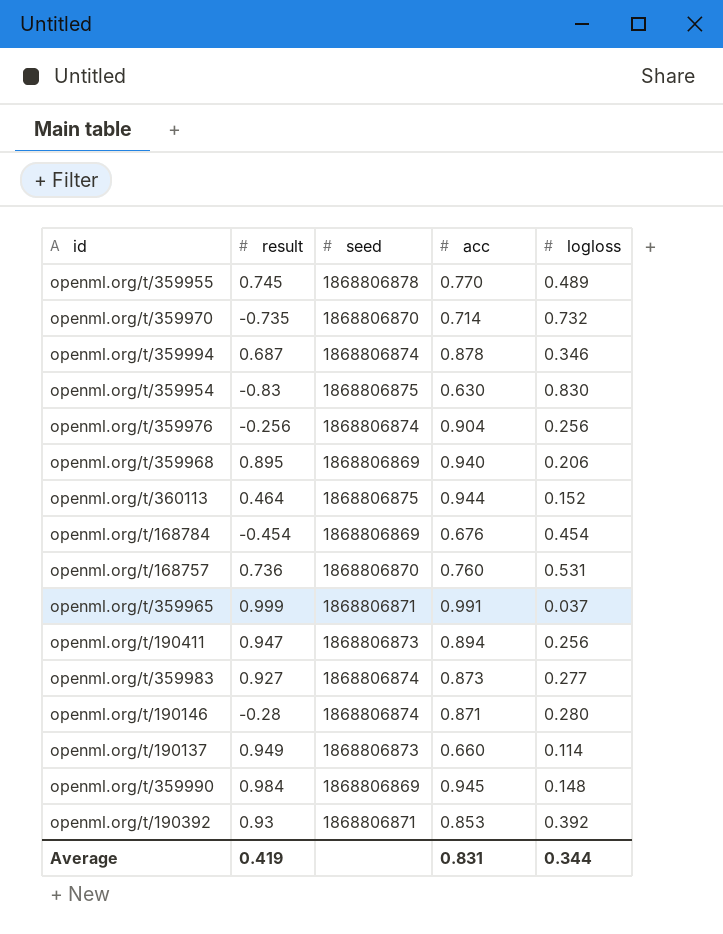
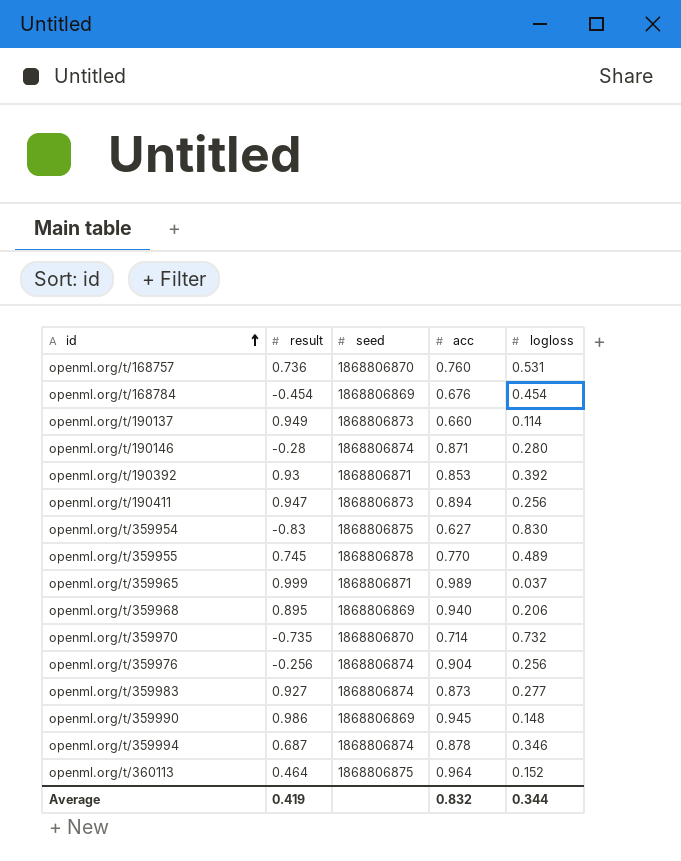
row order: none -> id ascending
openml.org/t/359954 | acc: 0.630 -> 0.627
openml.org/t/359965 | acc: 0.991 -> 0.989
openml.org/t/359990 | result: 0.984 -> 0.986
openml.org/t/360113 | acc: 0.944 -> 0.964
Average | acc: 0.831 -> 0.832

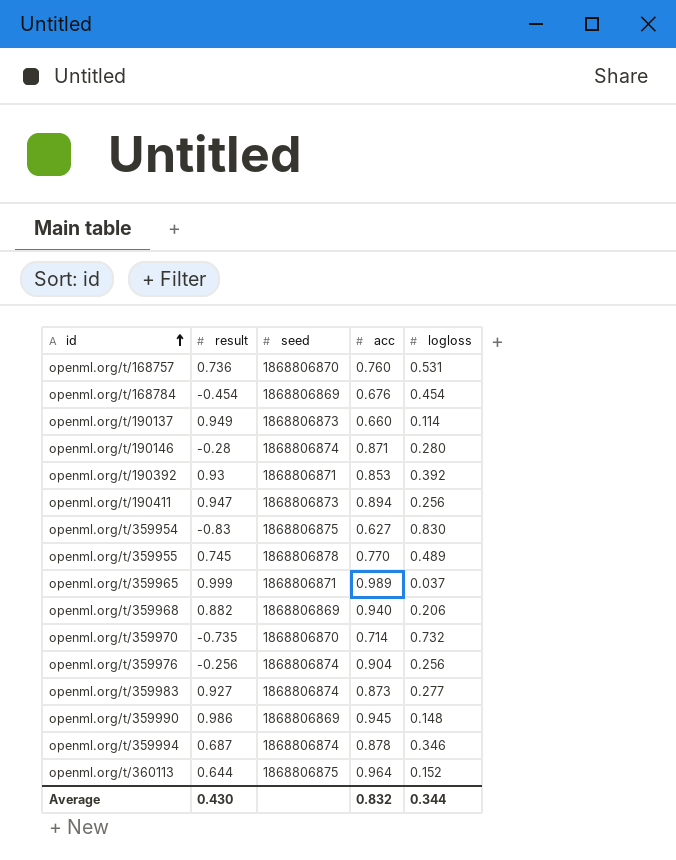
openml.org/t/359968 | result: 0.895 -> 0.882
openml.org/t/360113 | result: 0.464 -> 0.644
Average | result: 0.419 -> 0.430

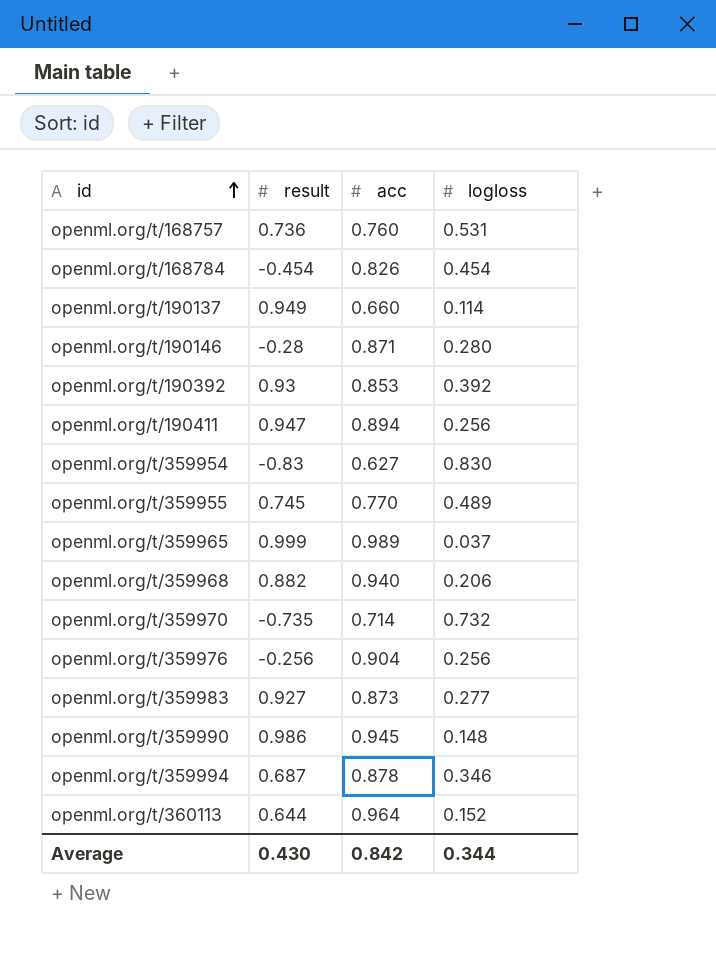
column seed | position: 3 -> none
openml.org/t/168784 | acc: 0.676 -> 0.826
Average | acc: 0.832 -> 0.842

